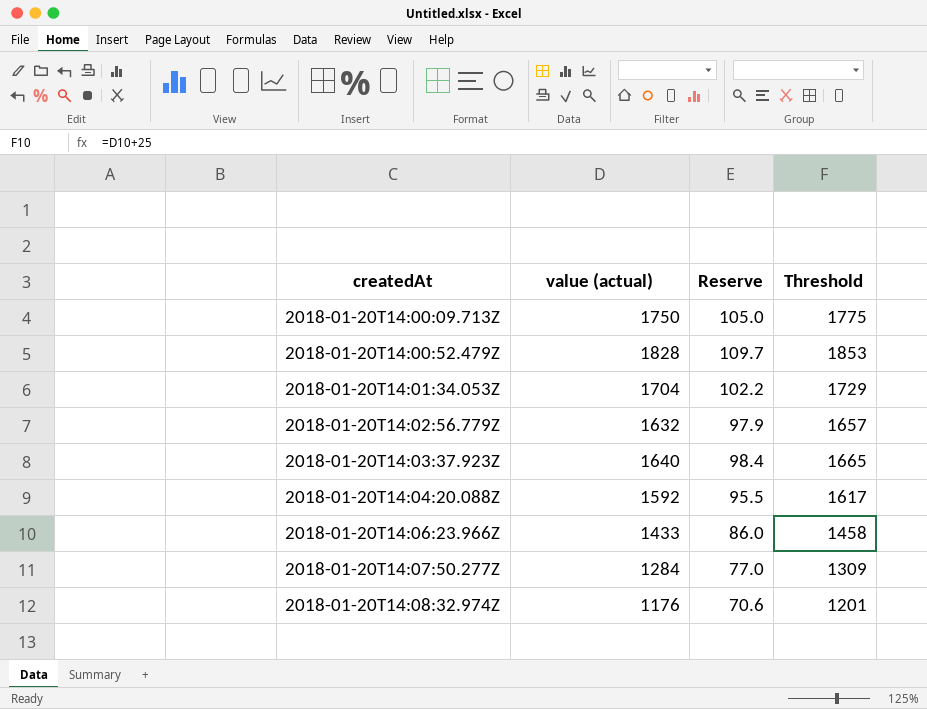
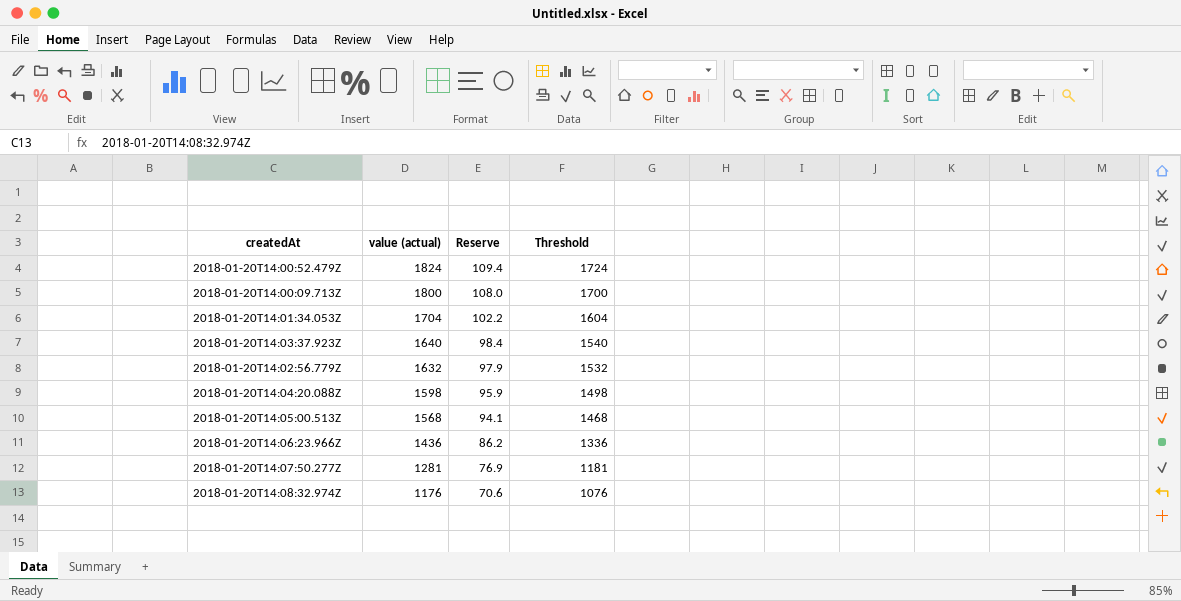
row order: createdAt ascending -> value (actual) descending
column Threshold | formula: [value (actual)] + 25 -> [value (actual)] - 100
2018-01-20T14:00:52.479Z | value (actual): 1828 -> 1824
2018-01-20T14:00:52.479Z | Reserve: 109.7 -> 109.4
2018-01-20T14:00:09.713Z | value (actual): 1750 -> 1800
2018-01-20T14:00:09.713Z | Reserve: 105.0 -> 108.0
2018-01-20T14:04:20.088Z | value (actual): 1592 -> 1598
2018-01-20T14:04:20.088Z | Reserve: 95.5 -> 95.9
row 2018-01-20T14:05:00.513Z: none -> 1568 | 94.1 | 1468
2018-01-20T14:06:23.966Z | value (actual): 1433 -> 1436
2018-01-20T14:06:23.966Z | Reserve: 86.0 -> 86.2
2018-01-20T14:07:50.277Z | value (actual): 1284 -> 1281
2018-01-20T14:07:50.277Z | Reserve: 77.0 -> 76.9

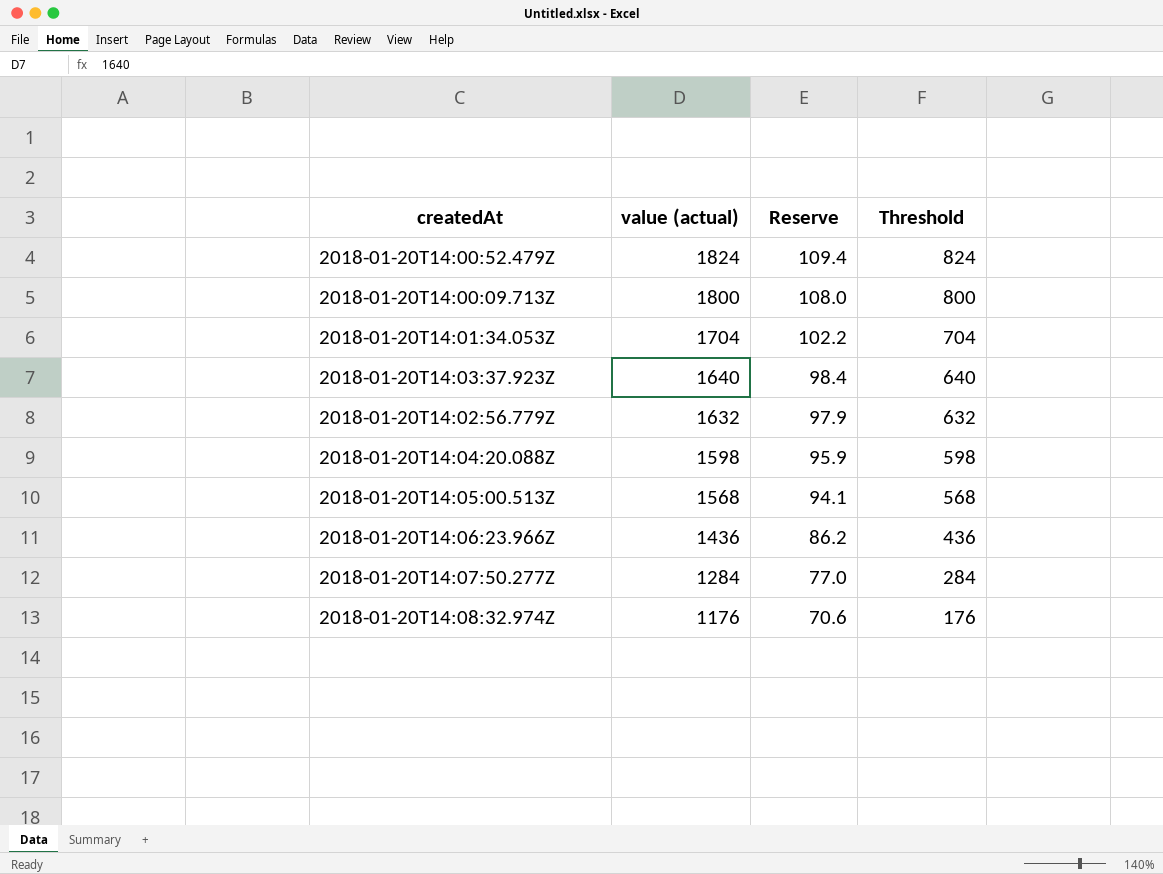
column Threshold | formula: [value (actual)] - 100 -> [value (actual)] - 1000
2018-01-20T14:07:50.277Z | value (actual): 1281 -> 1284
2018-01-20T14:07:50.277Z | Reserve: 76.9 -> 77.0

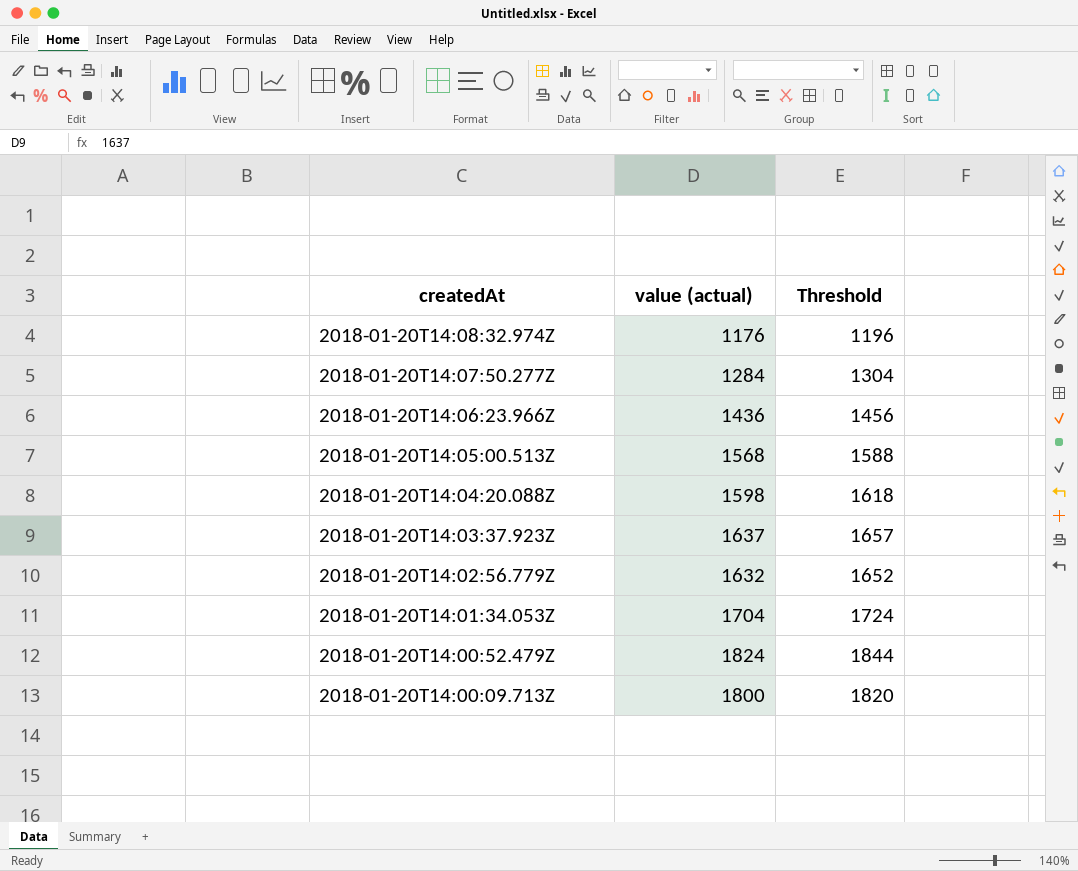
row order: value (actual) descending -> createdAt descending
column Reserve | formula: [value (actual)] * 0.06 -> none
column Threshold | formula: [value (actual)] - 1000 -> [value (actual)] + 20
2018-01-20T14:03:37.923Z | value (actual): 1640 -> 1637

